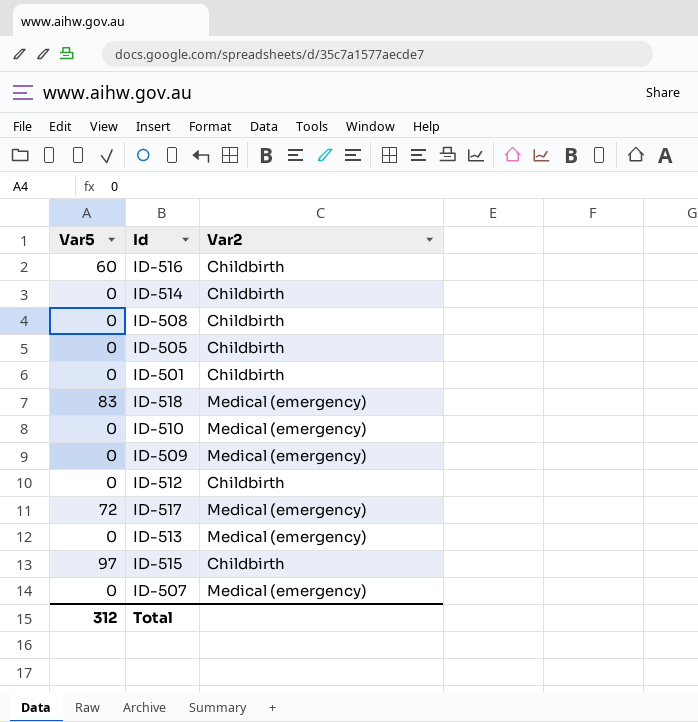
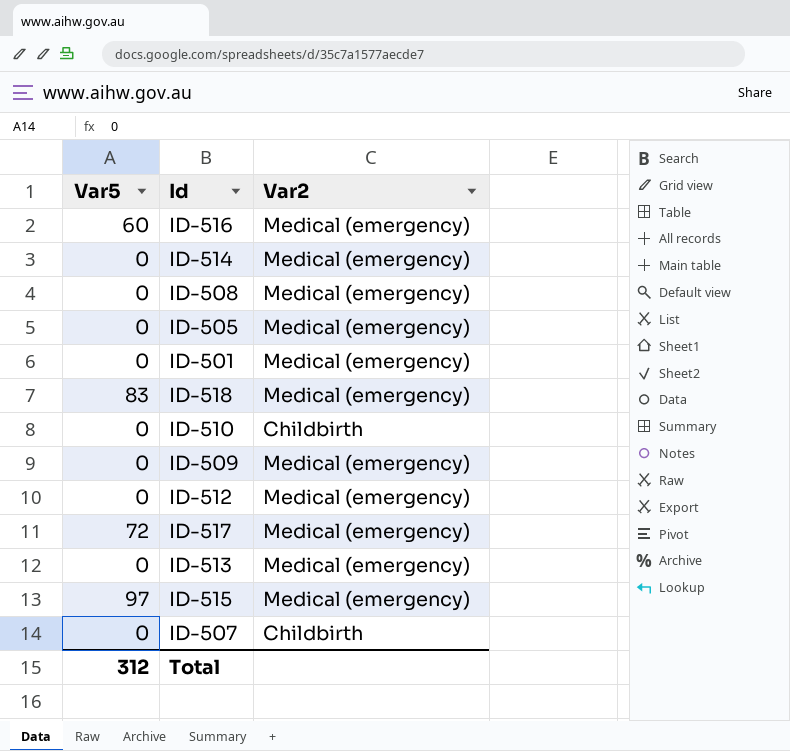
ID-516 | Var2: Childbirth -> Medical (emergency)
ID-514 | Var2: Childbirth -> Medical (emergency)
ID-508 | Var2: Childbirth -> Medical (emergency)
ID-505 | Var2: Childbirth -> Medical (emergency)
ID-501 | Var2: Childbirth -> Medical (emergency)
ID-510 | Var2: Medical (emergency) -> Childbirth
ID-512 | Var2: Childbirth -> Medical (emergency)
ID-515 | Var2: Childbirth -> Medical (emergency)
ID-507 | Var2: Medical (emergency) -> Childbirth

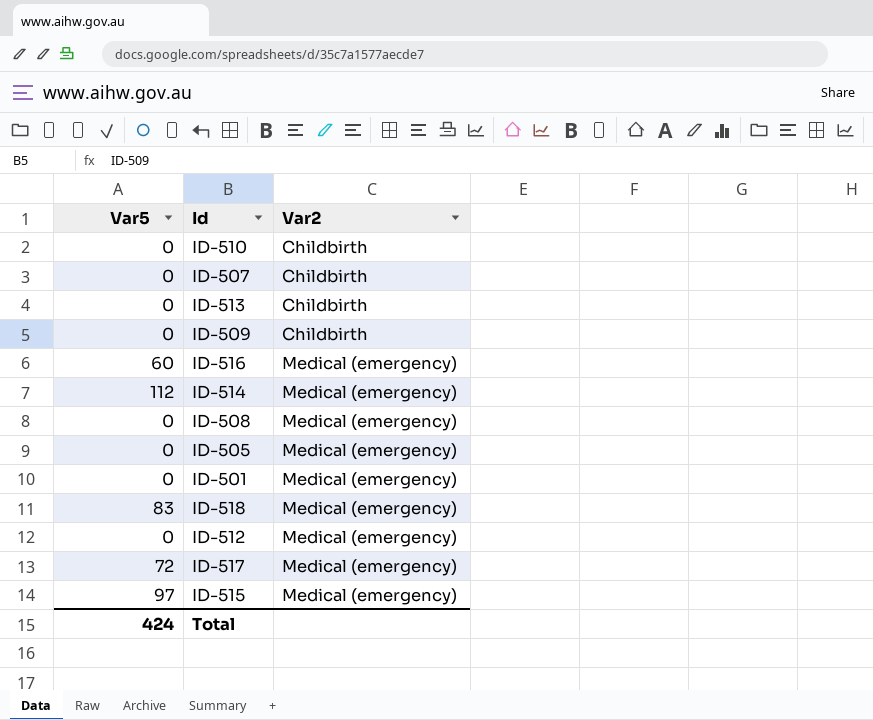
row order: none -> Var2 ascending
ID-513 | Var2: Medical (emergency) -> Childbirth
ID-509 | Var2: Medical (emergency) -> Childbirth
ID-514 | Var5: 0 -> 112
Total | Var5: 312 -> 424

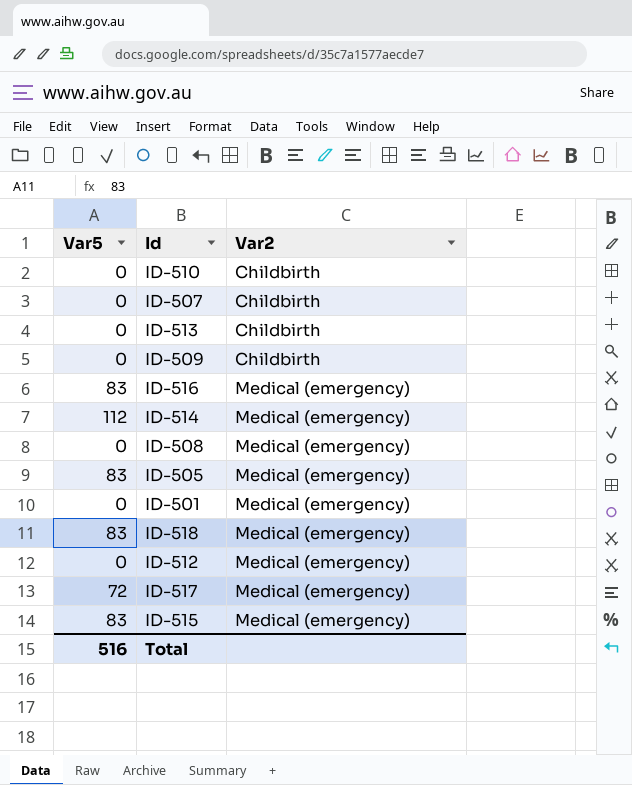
ID-516 | Var5: 60 -> 83
ID-505 | Var5: 0 -> 83
ID-515 | Var5: 97 -> 83
Total | Var5: 424 -> 516

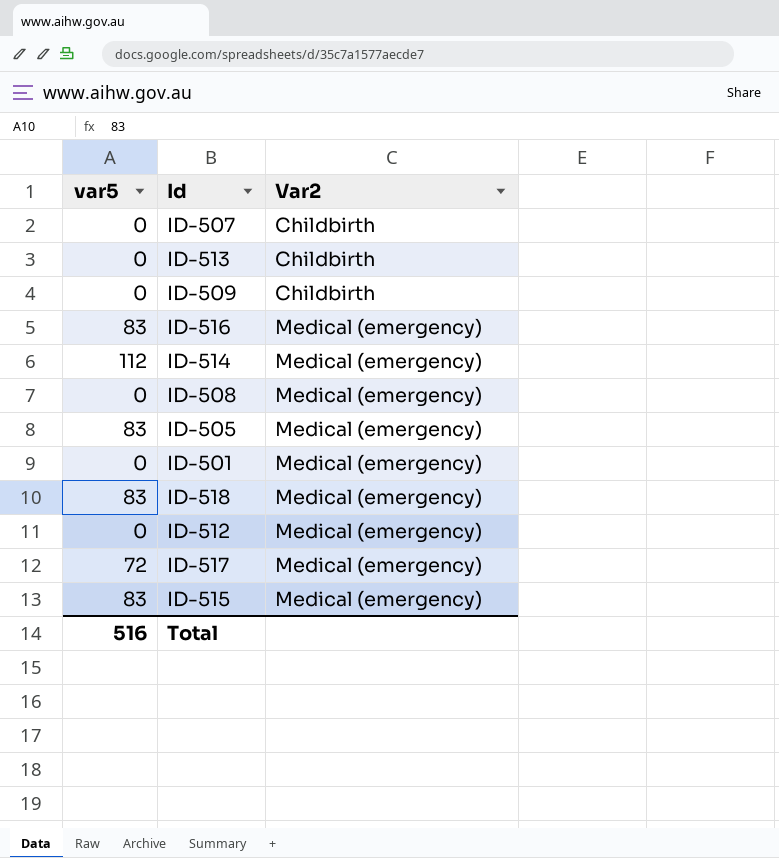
column name: Var5 -> var5
row ID-510: 0 | Childbirth -> none

